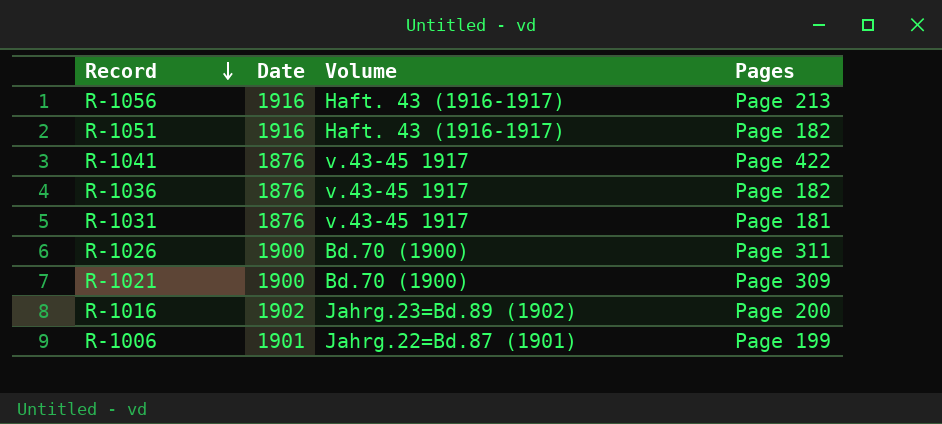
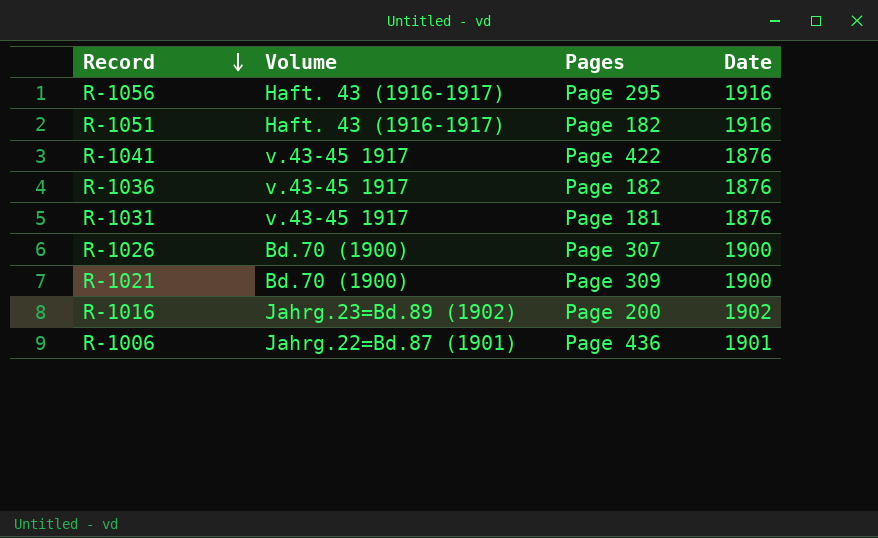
column Date | position: 2 -> 4
R-1056 | Pages: Page 213 -> Page 295
R-1026 | Pages: Page 311 -> Page 307
R-1006 | Pages: Page 199 -> Page 436

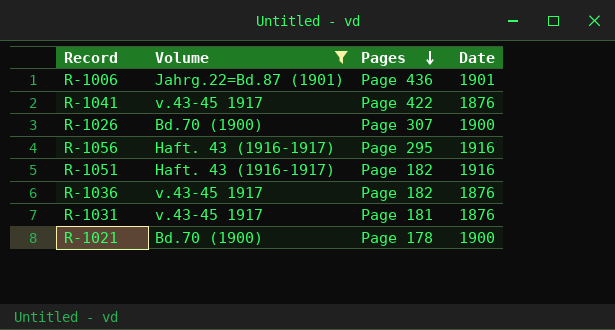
filter: none -> Volume != Jahrg.23=Bd.89 (1902)
row order: Record descending -> Pages descending
R-1021 | Pages: Page 309 -> Page 178

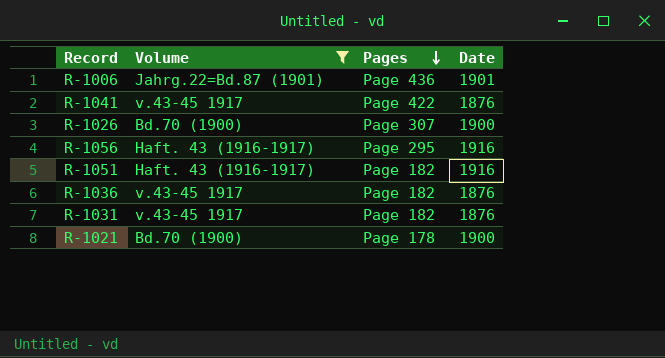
R-1031 | Pages: Page 181 -> Page 182

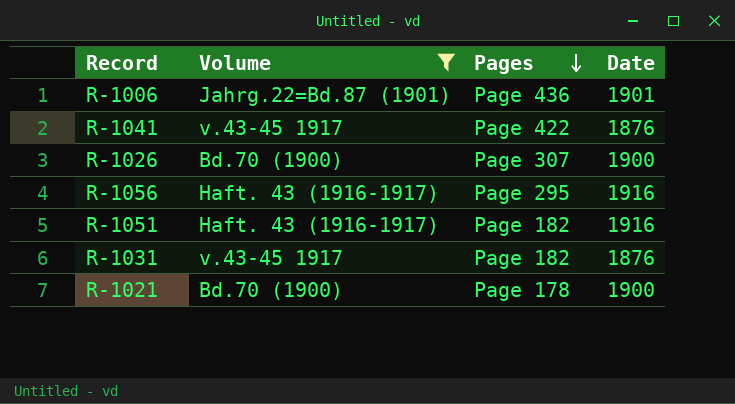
row R-1036: v.43-45 1917 | Page 182 | 1876 -> none

